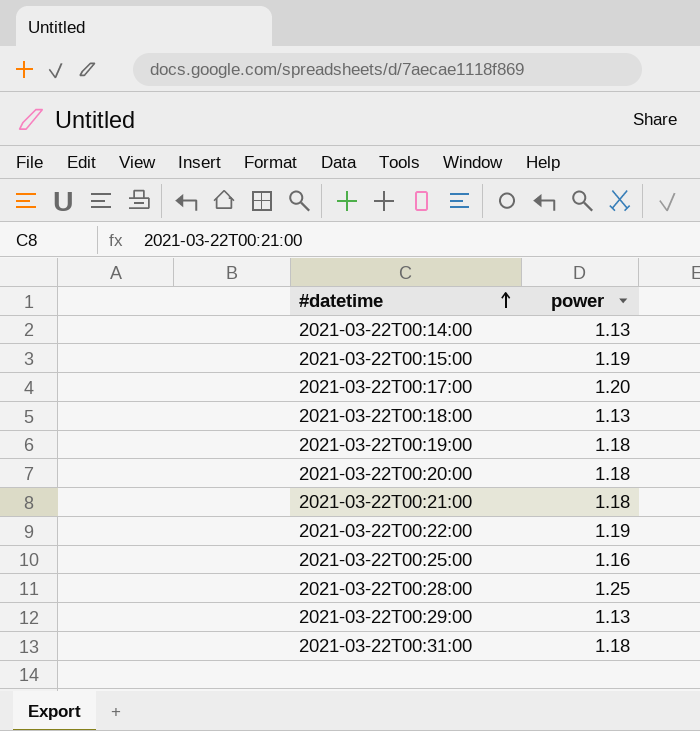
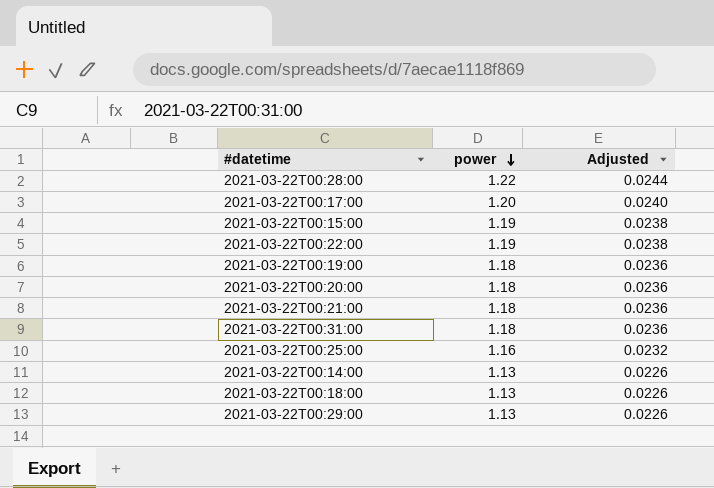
row order: #datetime ascending -> power descending
column Adjusted | formula: none -> [power] * 0.02
2021-03-22T00:28:00 | power: 1.25 -> 1.22

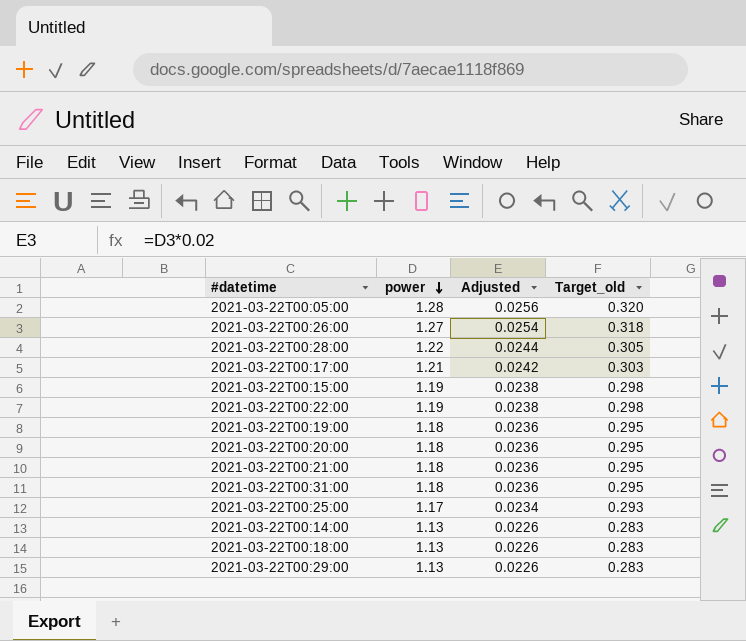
column Target_old | formula: none -> [power] * 0.25
row 2021-03-22T00:05:00: none -> 1.28 | 0.0256 | 0.320
row 2021-03-22T00:26:00: none -> 1.27 | 0.0254 | 0.318
2021-03-22T00:17:00 | power: 1.20 -> 1.21
2021-03-22T00:17:00 | Adjusted: 0.0240 -> 0.0242
2021-03-22T00:25:00 | power: 1.16 -> 1.17
2021-03-22T00:25:00 | Adjusted: 0.0232 -> 0.0234

